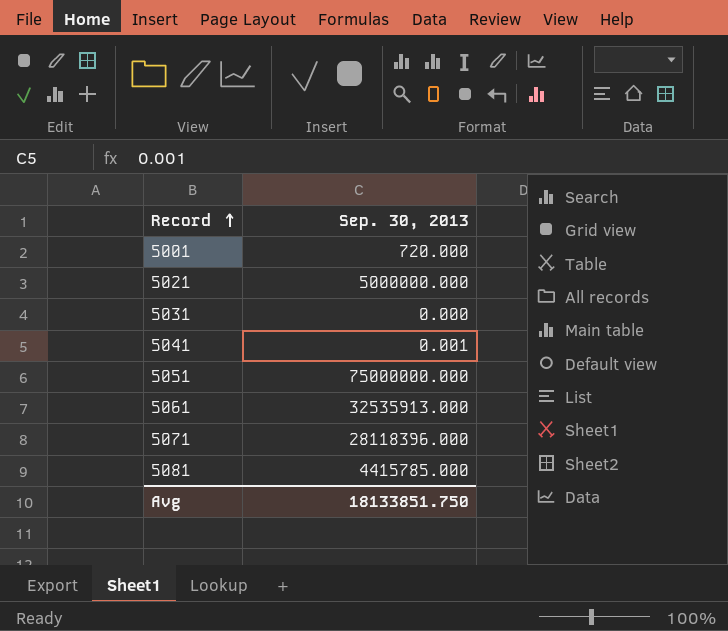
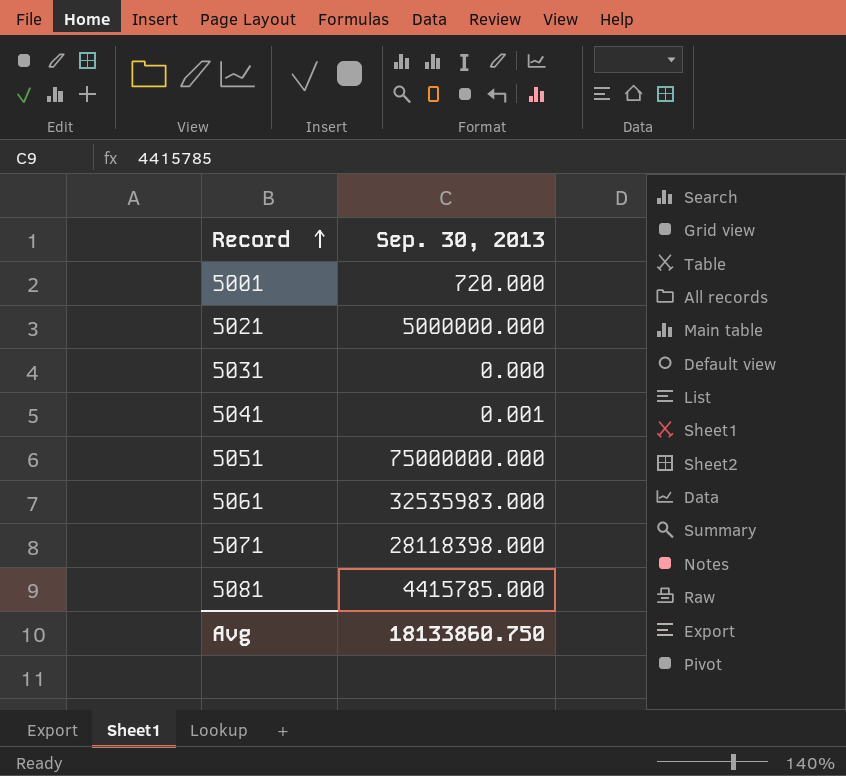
5061 | Sep. 30, 2013: 32535913.000 -> 32535983.000
5071 | Sep. 30, 2013: 28118396.000 -> 28118398.000
Avg | Sep. 30, 2013: 18133851.750 -> 18133860.750

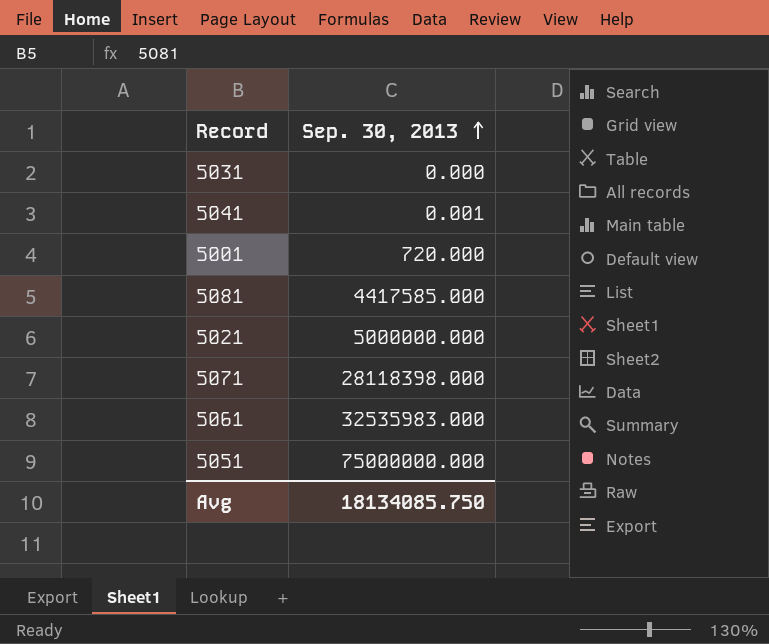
row order: Record ascending -> Sep. 30, 2013 ascending
5081 | Sep. 30, 2013: 4415785.000 -> 4417585.000
Avg | Sep. 30, 2013: 18133860.750 -> 18134085.750

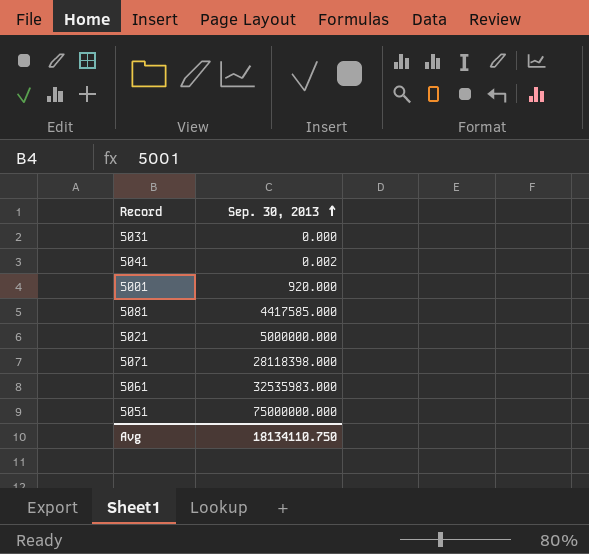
5041 | Sep. 30, 2013: 0.001 -> 0.002
5001 | Sep. 30, 2013: 720.000 -> 920.000
Avg | Sep. 30, 2013: 18134085.750 -> 18134110.750

